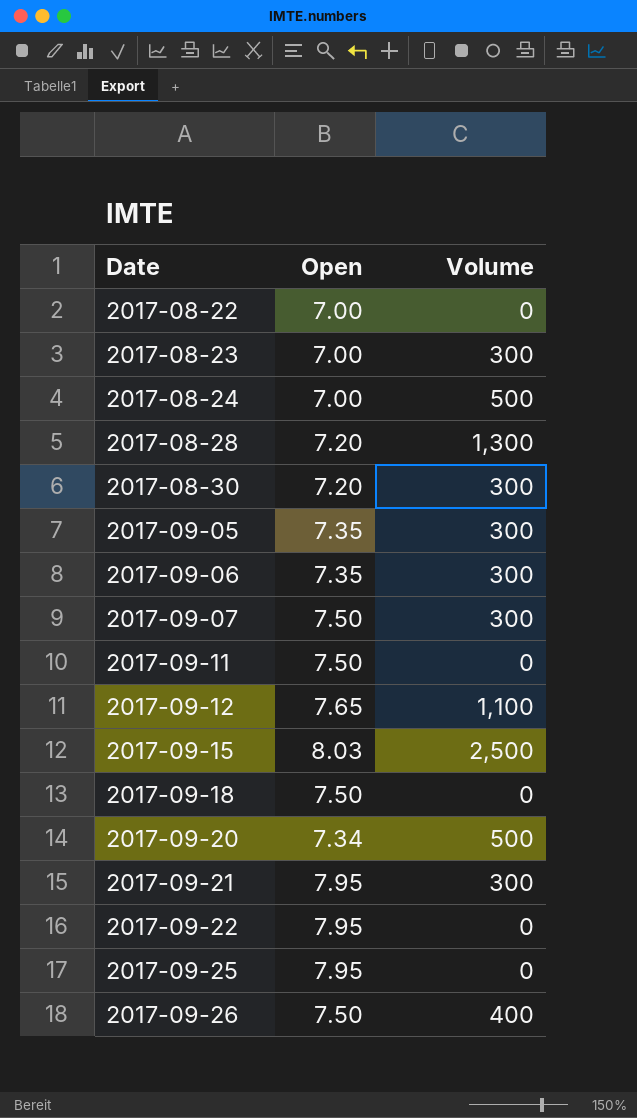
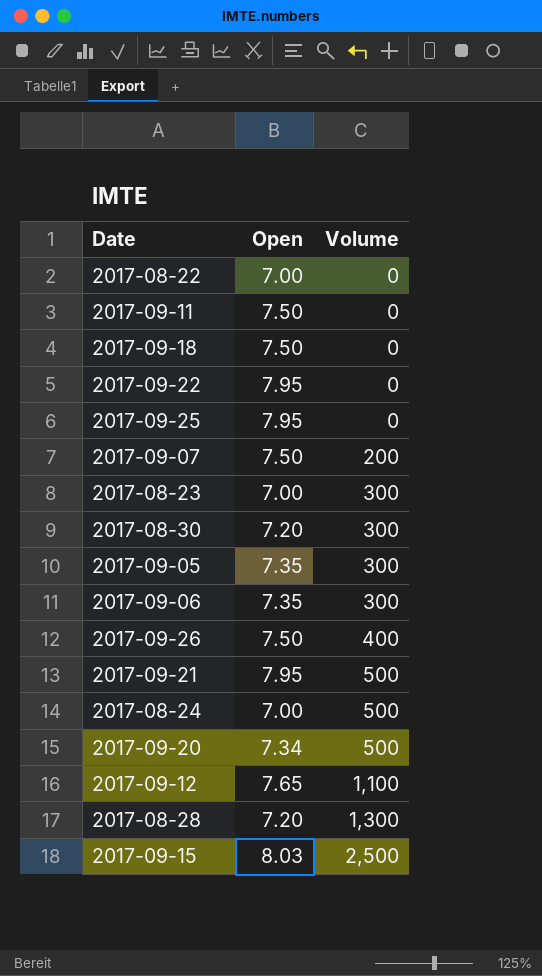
row order: Date ascending -> Volume ascending
2017-09-07 | Volume: 300 -> 200
2017-09-21 | Volume: 300 -> 500

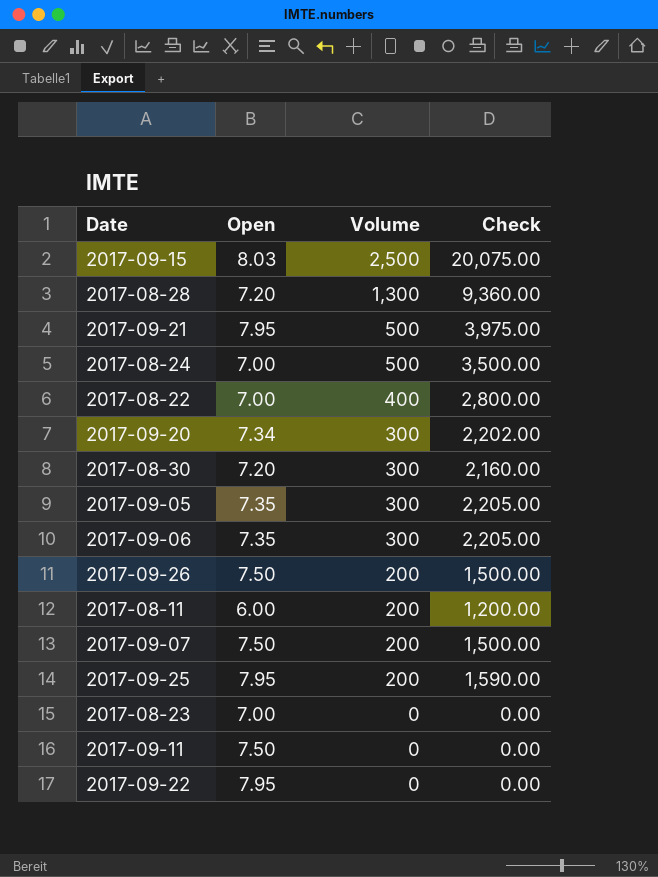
row order: Volume ascending -> Volume descending
column Check | formula: none -> [Open] * [Volume]
row 2017-09-18: 7.50 | 0 -> none
row 2017-09-12: 7.65 | 1,100 -> none
2017-08-22 | Volume: 0 -> 400
2017-09-20 | Volume: 500 -> 300
2017-09-26 | Volume: 400 -> 200
row 2017-08-11: none -> 6.00 | 200 | 1,200.00
2017-09-25 | Volume: 0 -> 200
2017-08-23 | Volume: 300 -> 0

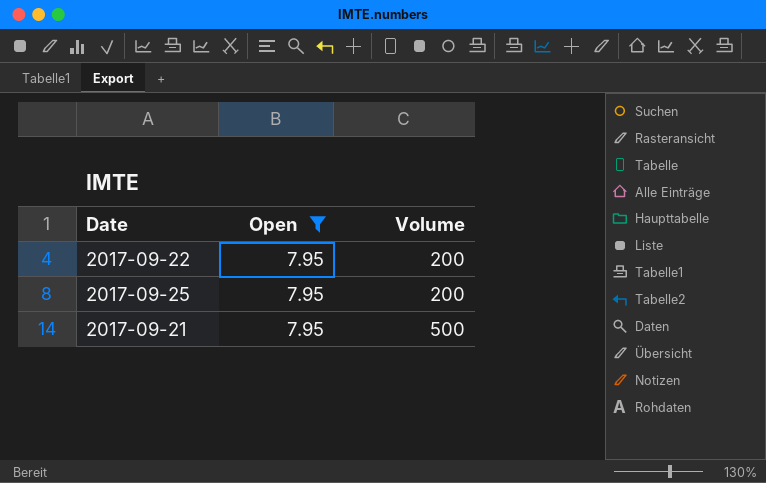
filter: none -> Open = 7.95
row order: Volume descending -> Volume ascending
column Check | formula: [Open] * [Volume] -> none
2017-09-22 | Volume: 0 -> 200

